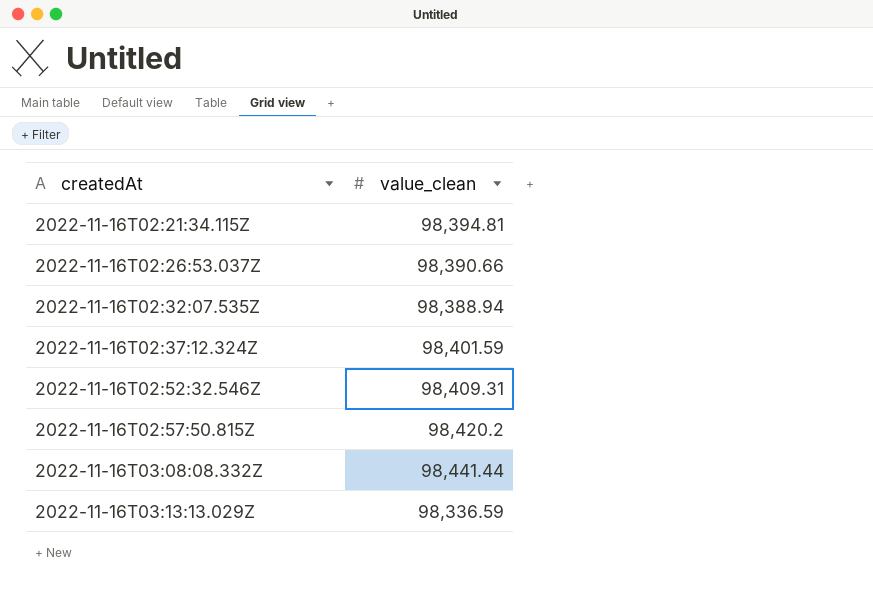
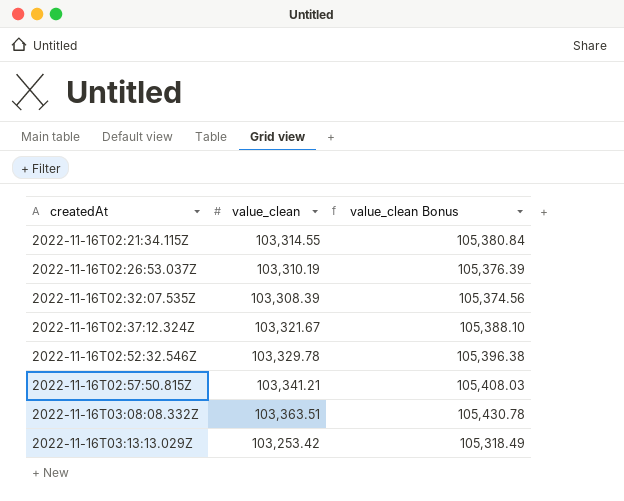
column value_clean Bonus | formula: none -> [value_clean] * 1.02
2022-11-16T02:21:34.115Z | value_clean: 98,394.81 -> 103,314.55
2022-11-16T02:26:53.037Z | value_clean: 98,390.66 -> 103,310.19
2022-11-16T02:32:07.535Z | value_clean: 98,388.94 -> 103,308.39
2022-11-16T02:37:12.324Z | value_clean: 98,401.59 -> 103,321.67
2022-11-16T02:52:32.546Z | value_clean: 98,409.31 -> 103,329.78
2022-11-16T02:57:50.815Z | value_clean: 98,420.2 -> 103,341.21
2022-11-16T03:08:08.332Z | value_clean: 98,441.44 -> 103,363.51
2022-11-16T03:13:13.029Z | value_clean: 98,336.59 -> 103,253.42

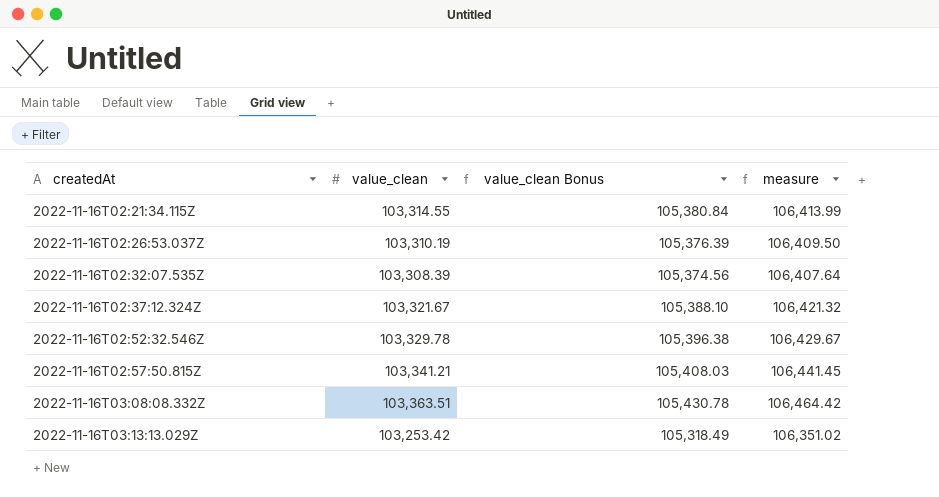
column measure | formula: none -> [value_clean] * 1.03

